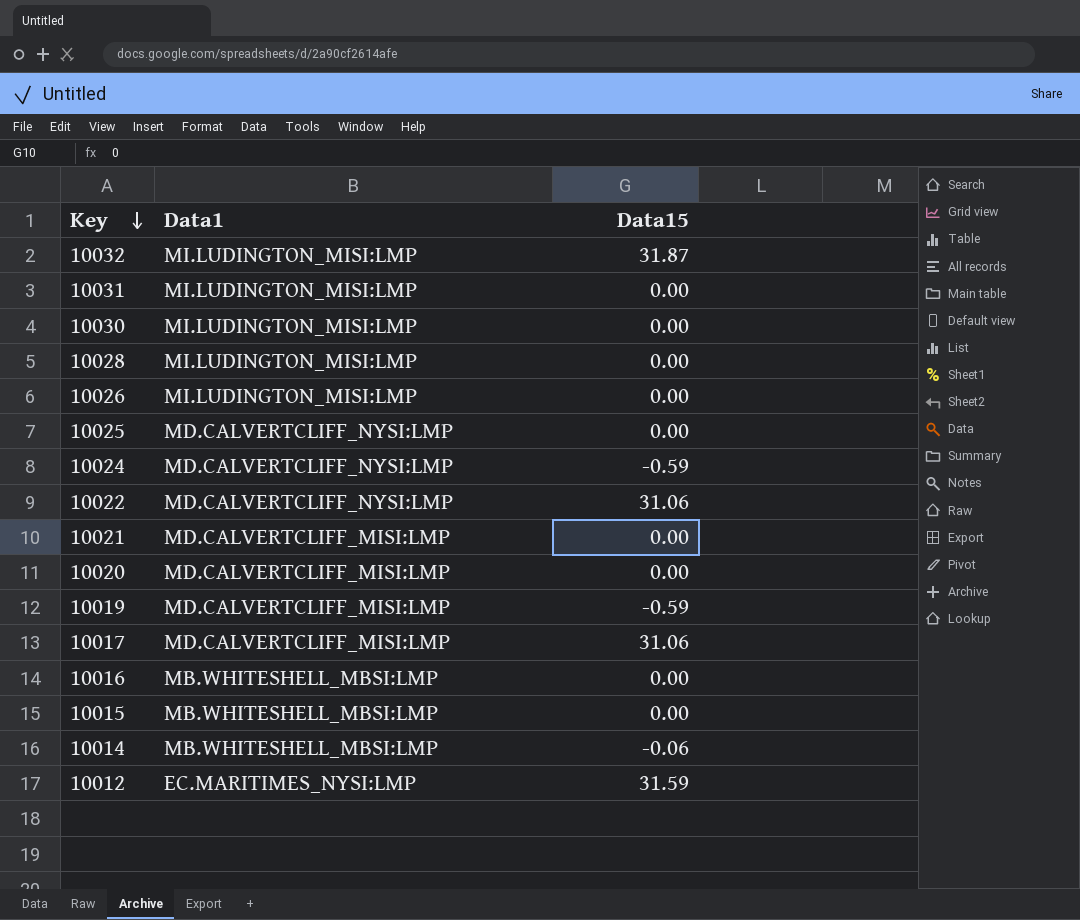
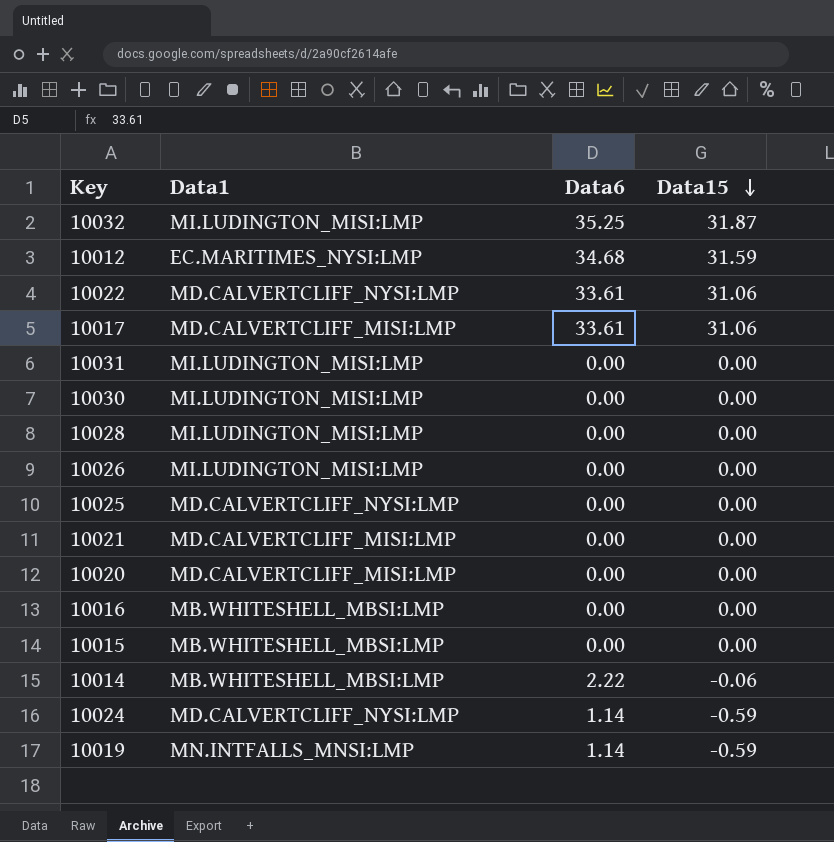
row order: Key descending -> Data15 descending
column Data6 | position: none -> 3
10019 | Data1: MD.CALVERTCLIFF_MISI:LMP -> MN.INTFALLS_MNSI:LMP

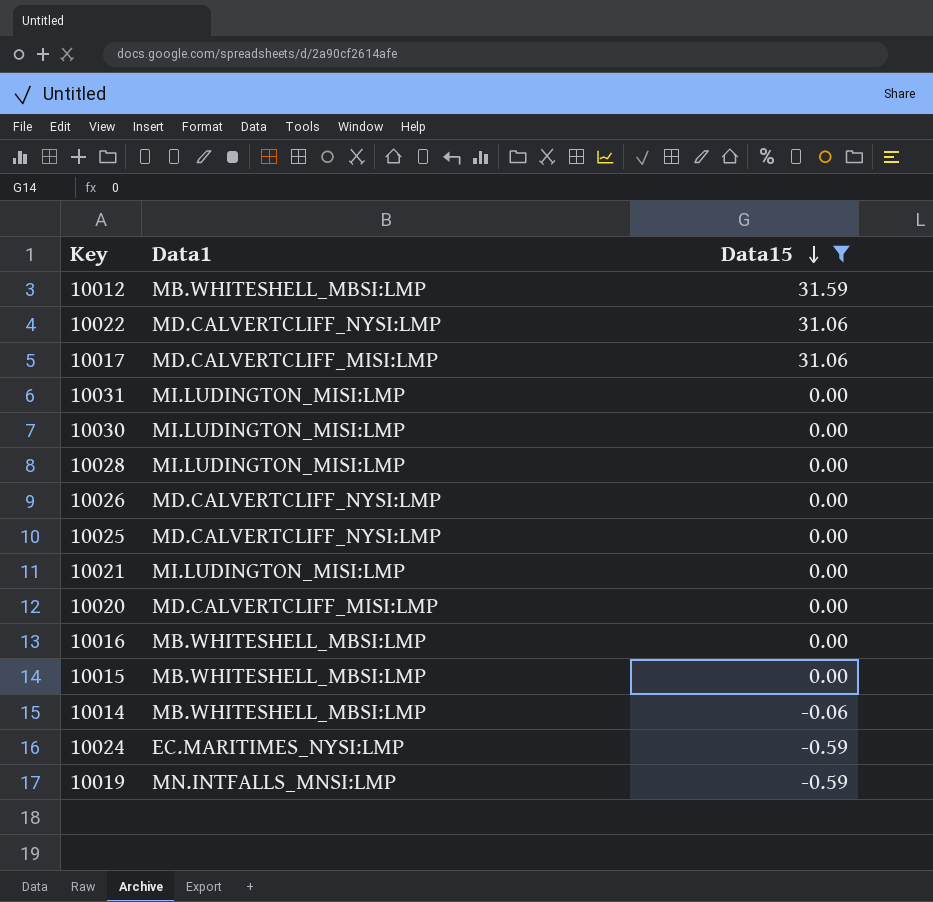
filter: none -> Data15 != 31.87
column Data6 | position: 3 -> none
10012 | Data1: EC.MARITIMES_NYSI:LMP -> MB.WHITESHELL_MBSI:LMP
10026 | Data1: MI.LUDINGTON_MISI:LMP -> MD.CALVERTCLIFF_NYSI:LMP
10021 | Data1: MD.CALVERTCLIFF_MISI:LMP -> MI.LUDINGTON_MISI:LMP
10024 | Data1: MD.CALVERTCLIFF_NYSI:LMP -> EC.MARITIMES_NYSI:LMP

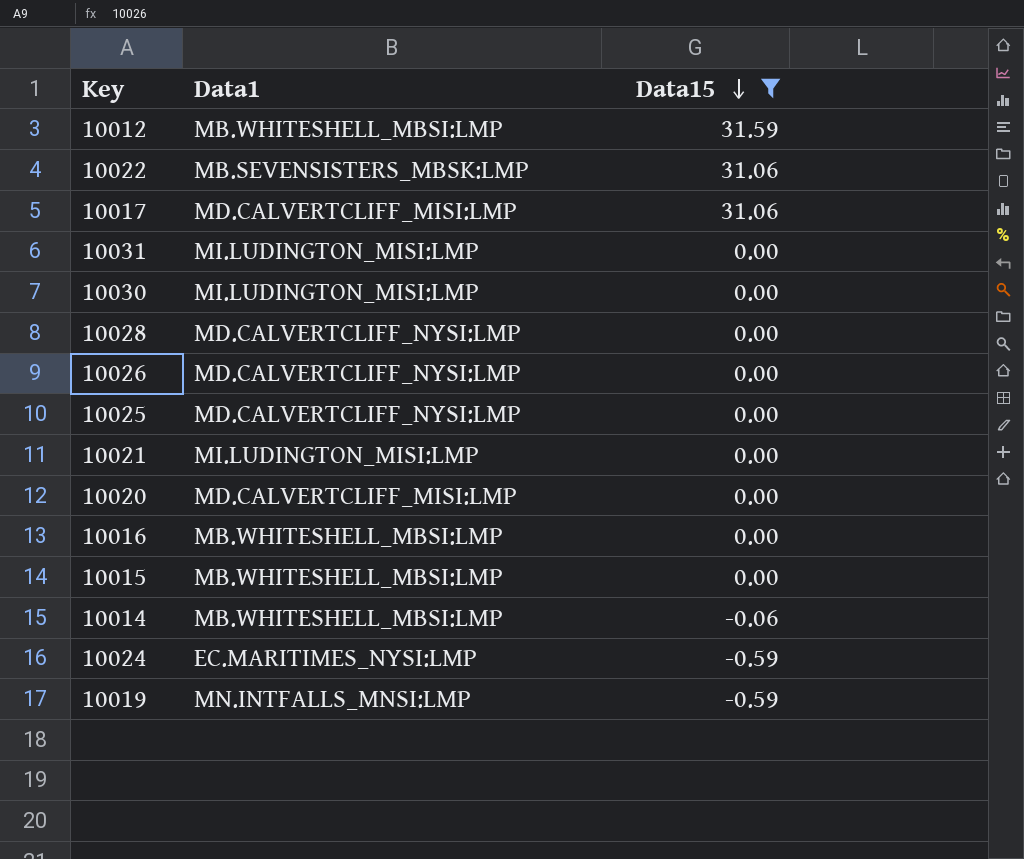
10022 | Data1: MD.CALVERTCLIFF_NYSI:LMP -> MB.SEVENSISTERS_MBSK:LMP
10028 | Data1: MI.LUDINGTON_MISI:LMP -> MD.CALVERTCLIFF_NYSI:LMP

